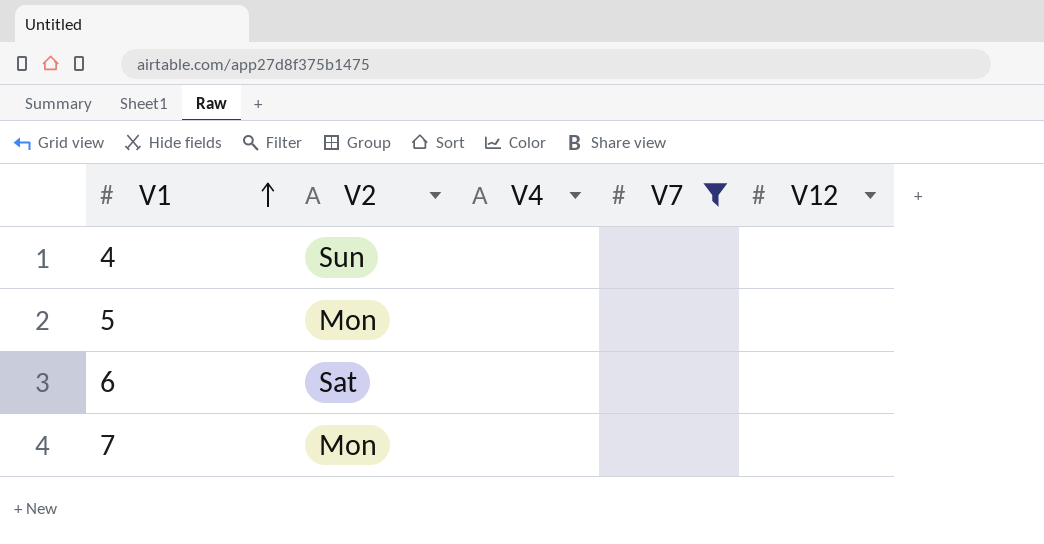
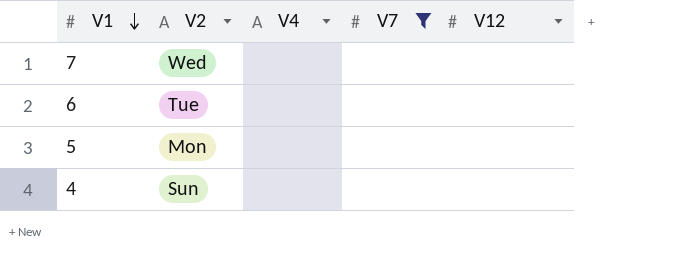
row order: V1 ascending -> V1 descending
7 | V2: Mon -> Wed
6 | V2: Sat -> Tue

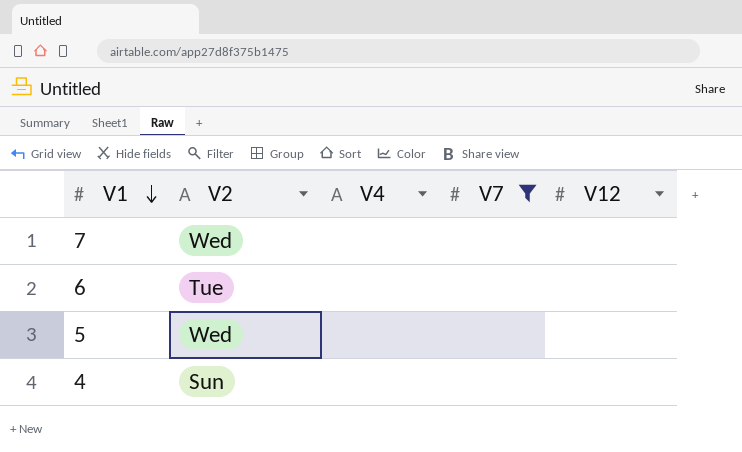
5 | V2: Mon -> Wed

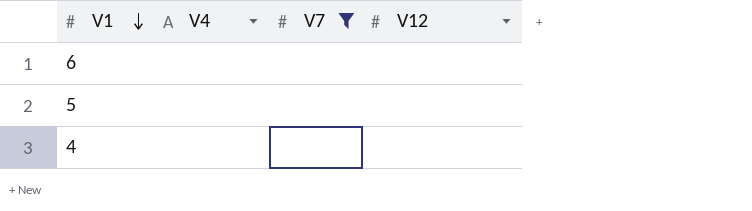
column V2 | position: 2 -> none
row 7: Wed | none | none | none -> none

